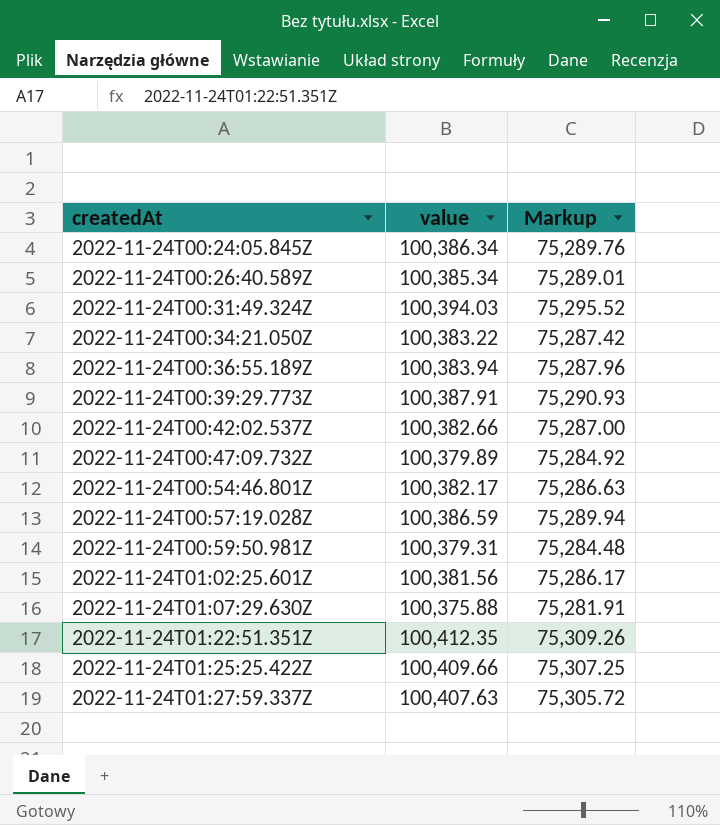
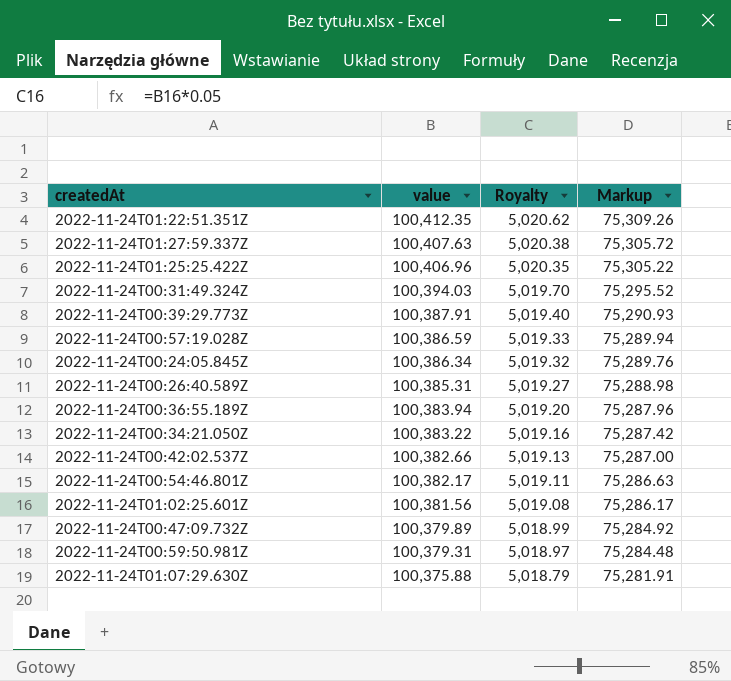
row order: createdAt ascending -> value descending
column Royalty | formula: none -> [value] * 0.05
2022-11-24T01:25:25.422Z | value: 100,409.66 -> 100,406.96
2022-11-24T01:25:25.422Z | Markup: 75,307.25 -> 75,305.22
2022-11-24T00:26:40.589Z | value: 100,385.34 -> 100,385.31
2022-11-24T00:26:40.589Z | Markup: 75,289.01 -> 75,288.98

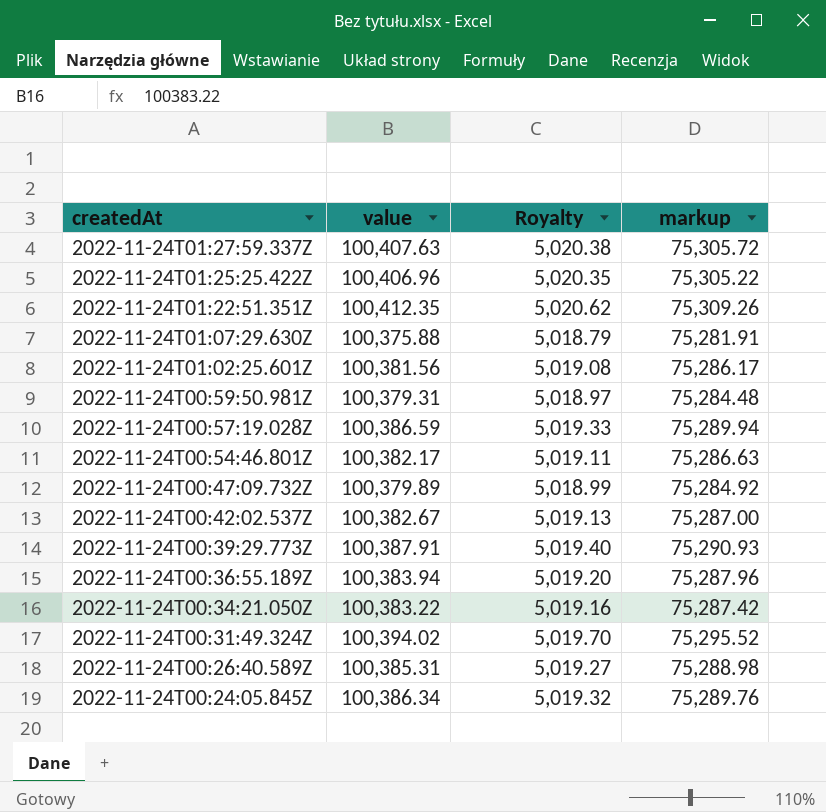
row order: value descending -> createdAt descending
column name: Markup -> markup
2022-11-24T00:42:02.537Z | value: 100,382.66 -> 100,382.67
2022-11-24T00:31:49.324Z | value: 100,394.03 -> 100,394.02

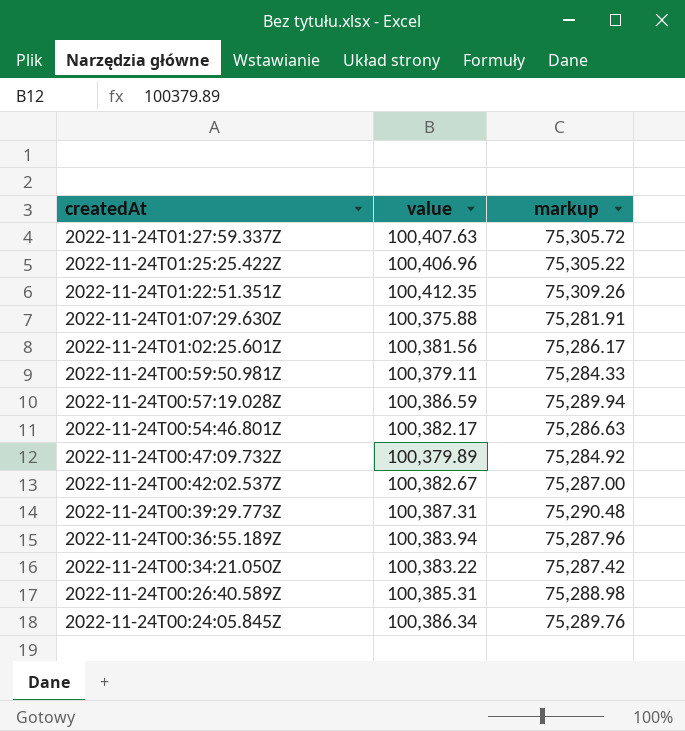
column Royalty | formula: [value] * 0.05 -> none
row 2022-11-24T00:31:49.324Z: 100,394.02 | 5,019.70 | 75,295.52 -> none
2022-11-24T00:59:50.981Z | value: 100,379.31 -> 100,379.11
2022-11-24T00:59:50.981Z | markup: 75,284.48 -> 75,284.33
2022-11-24T00:39:29.773Z | value: 100,387.91 -> 100,387.31
2022-11-24T00:39:29.773Z | markup: 75,290.93 -> 75,290.48

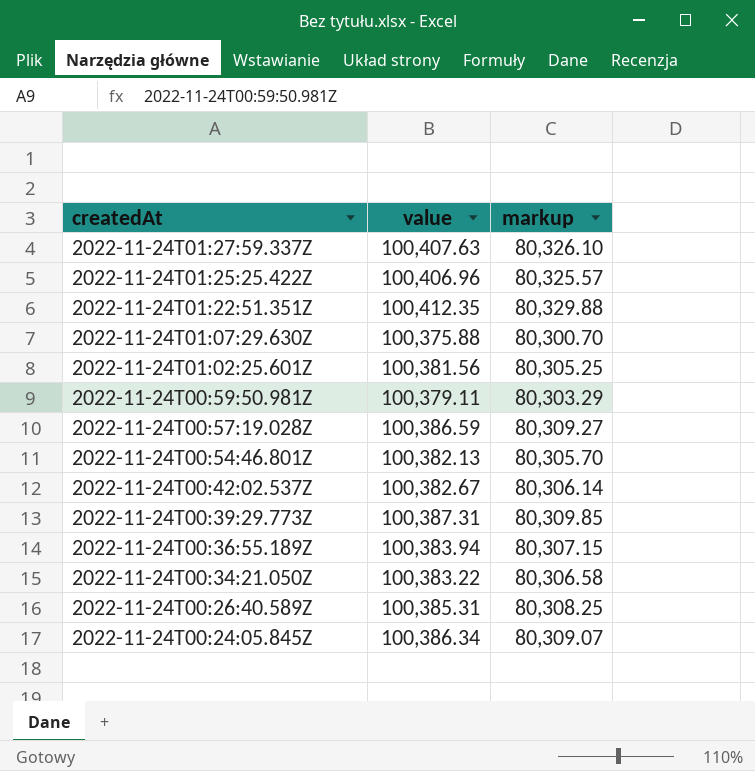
column markup | formula: [value] * 0.75 -> [value] * 0.8
row 2022-11-24T00:47:09.732Z: 100,379.89 | 75,284.92 -> none
2022-11-24T00:54:46.801Z | value: 100,382.17 -> 100,382.13

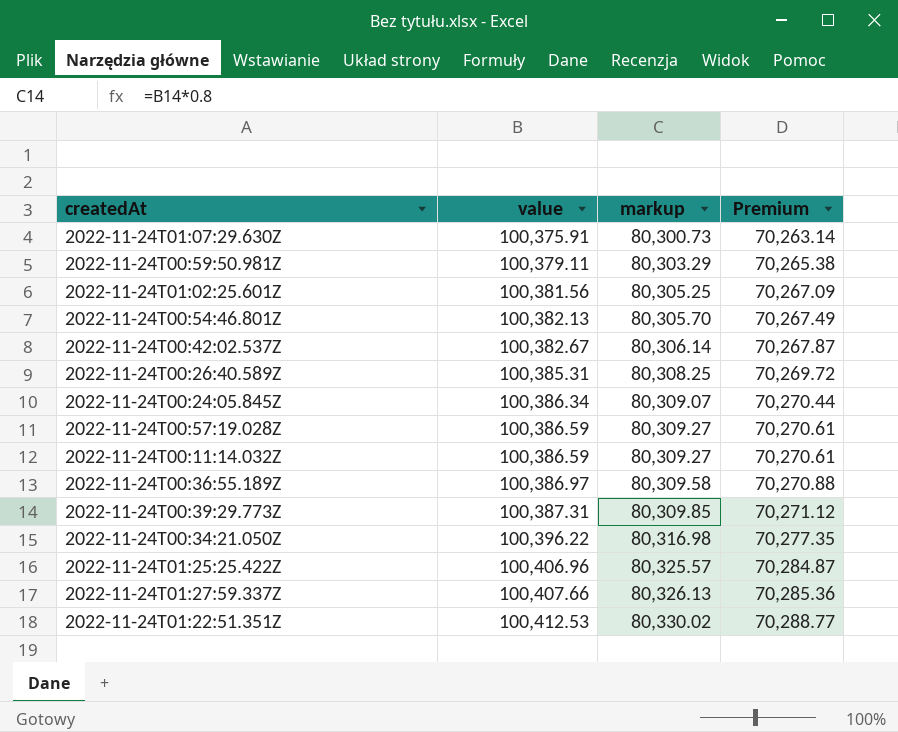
row order: createdAt descending -> value ascending
column Premium | formula: none -> [value] * 0.7
2022-11-24T01:07:29.630Z | value: 100,375.88 -> 100,375.91
2022-11-24T01:07:29.630Z | markup: 80,300.70 -> 80,300.73
row 2022-11-24T00:11:14.032Z: none -> 100,386.59 | 80,309.27 | 70,270.61
2022-11-24T00:36:55.189Z | value: 100,383.94 -> 100,386.97
2022-11-24T00:36:55.189Z | markup: 80,307.15 -> 80,309.58
2022-11-24T00:34:21.050Z | value: 100,383.22 -> 100,396.22
2022-11-24T00:34:21.050Z | markup: 80,306.58 -> 80,316.98
2022-11-24T01:27:59.337Z | value: 100,407.63 -> 100,407.66
2022-11-24T01:27:59.337Z | markup: 80,326.10 -> 80,326.13
2022-11-24T01:22:51.351Z | value: 100,412.35 -> 100,412.53
2022-11-24T01:22:51.351Z | markup: 80,329.88 -> 80,330.02

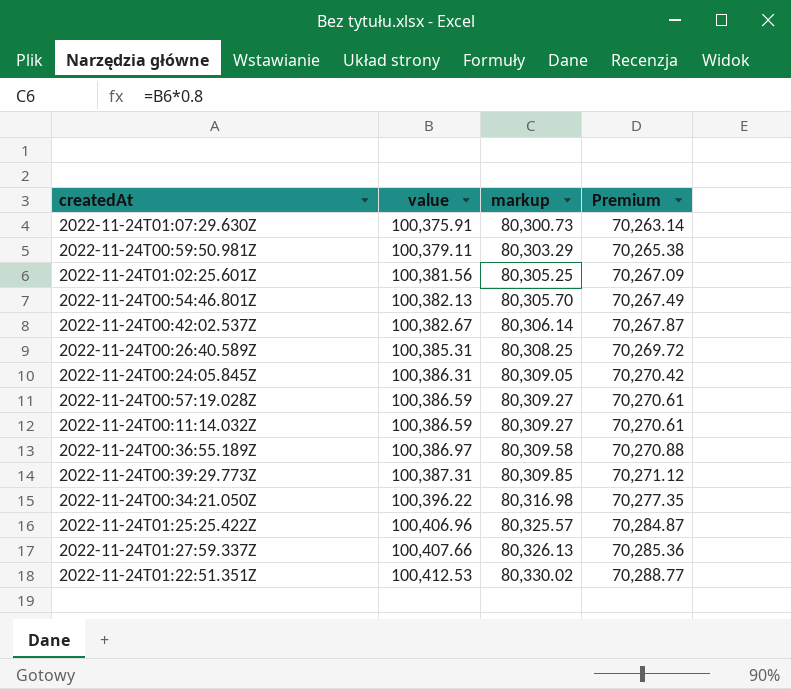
2022-11-24T00:24:05.845Z | value: 100,386.34 -> 100,386.31
2022-11-24T00:24:05.845Z | markup: 80,309.07 -> 80,309.05
2022-11-24T00:24:05.845Z | Premium: 70,270.44 -> 70,270.42

